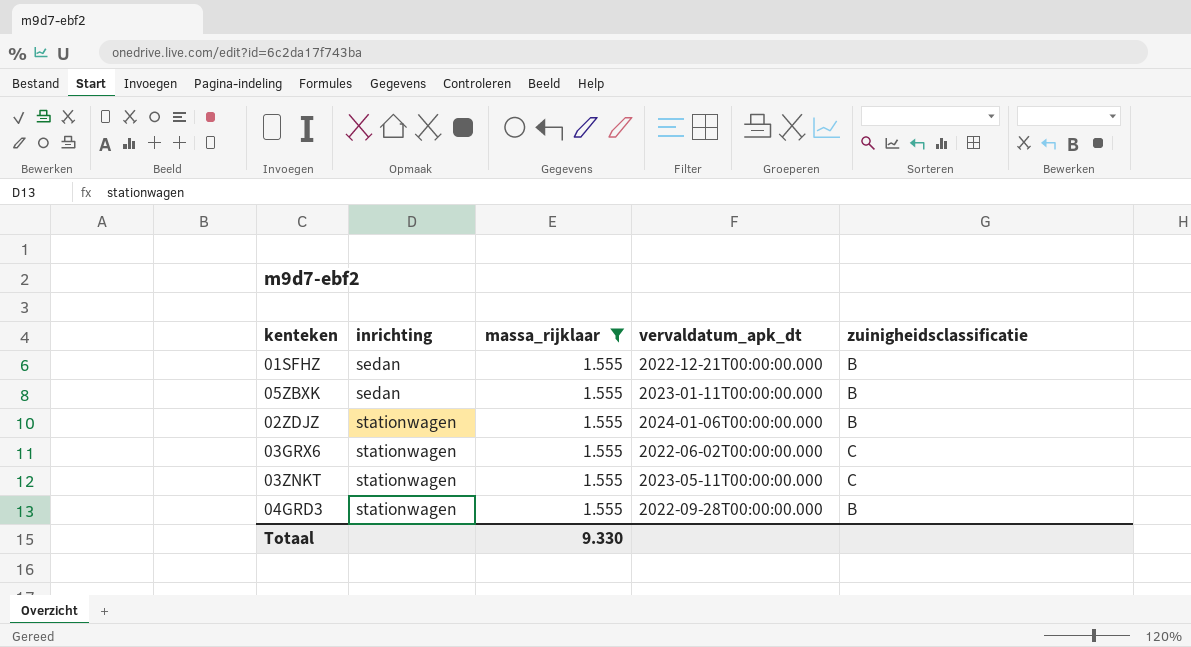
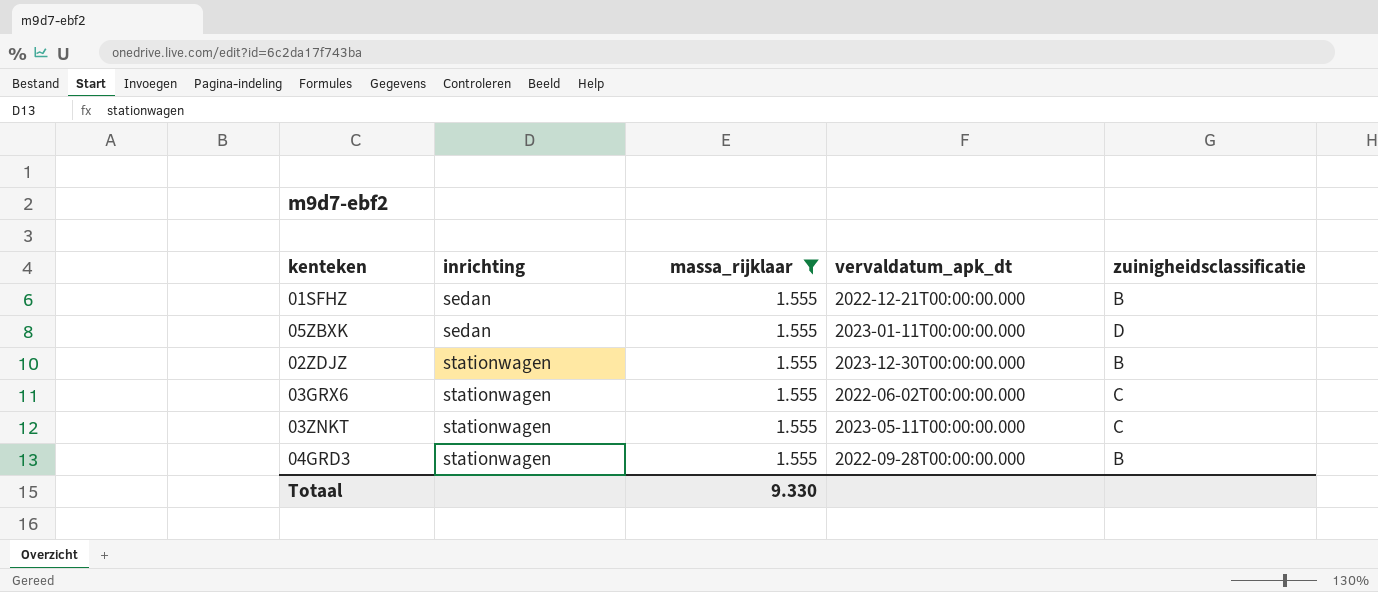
05ZBXK | zuinigheidsclassificatie: B -> D
02ZDJZ | vervaldatum_apk_dt: 2024-01-06T00:00:00.000 -> 2023-12-30T00:00:00.000

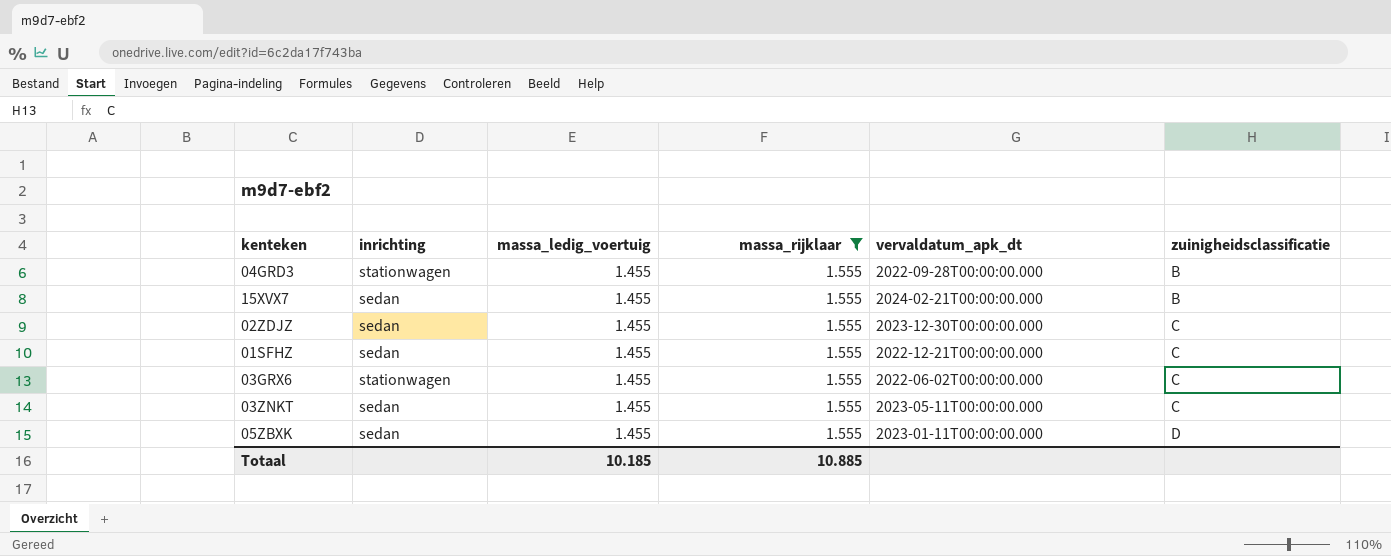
row order: inrichting ascending -> zuinigheidsclassificatie ascending
column massa_ledig_voertuig | position: none -> 3
row 15XVX7: none -> sedan | 1.455 | 1.555 | 2024-02-21T00:00:00.000 | B
02ZDJZ | inrichting: stationwagen -> sedan
02ZDJZ | zuinigheidsclassificatie: B -> C
01SFHZ | zuinigheidsclassificatie: B -> C
03ZNKT | inrichting: stationwagen -> sedan
Totaal | massa_rijklaar: 9.330 -> 10.885

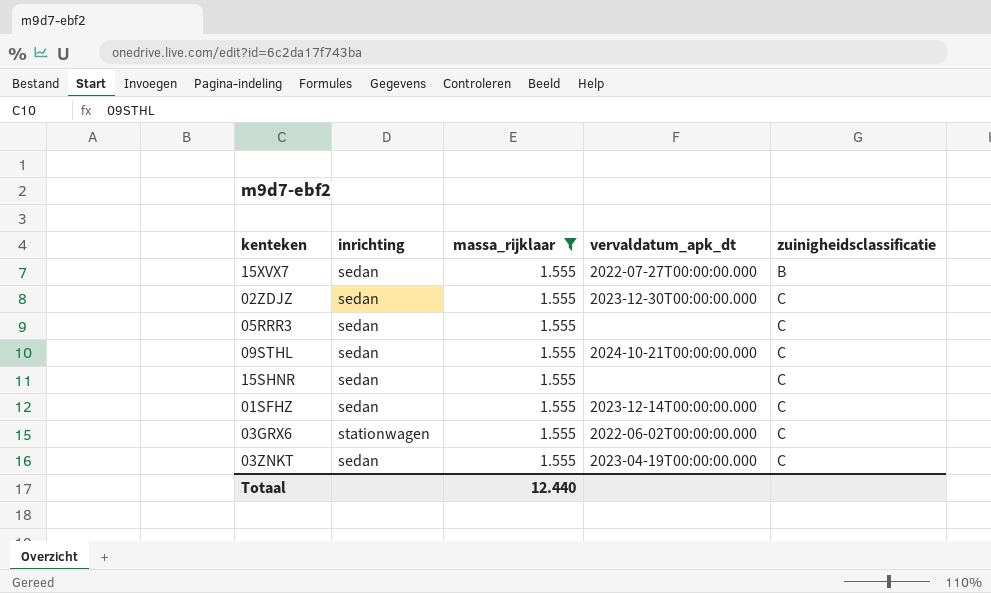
column massa_ledig_voertuig | position: 3 -> none
row 04GRD3: stationwagen | 1.455 | 1.555 | 2022-09-28T00:00:00.000 | B -> none
row 05ZBXK: sedan | 1.455 | 1.555 | 2023-01-11T00:00:00.000 | D -> none
15XVX7 | vervaldatum_apk_dt: 2024-02-21T00:00:00.000 -> 2022-07-27T00:00:00.000
row 05RRR3: none -> sedan | 1.555 | none | C
row 09STHL: none -> sedan | 1.555 | 2024-10-21T00:00:00.000 | C
row 15SHNR: none -> sedan | 1.555 | none | C
01SFHZ | vervaldatum_apk_dt: 2022-12-21T00:00:00.000 -> 2023-12-14T00:00:00.000
03ZNKT | vervaldatum_apk_dt: 2023-05-11T00:00:00.000 -> 2023-04-19T00:00:00.000
Totaal | massa_rijklaar: 10.885 -> 12.440

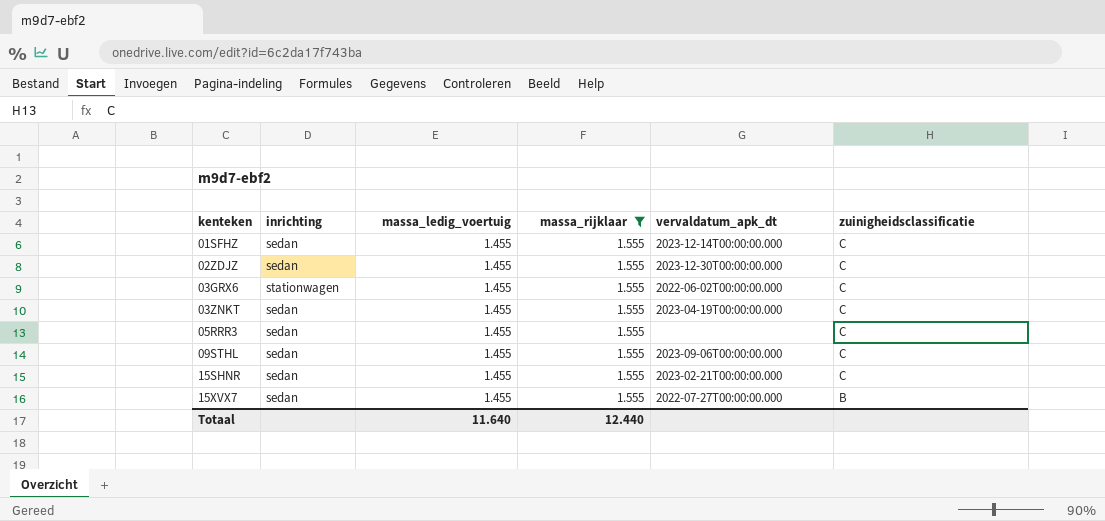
row order: zuinigheidsclassificatie ascending -> kenteken ascending
column massa_ledig_voertuig | position: none -> 3
09STHL | vervaldatum_apk_dt: 2024-10-21T00:00:00.000 -> 2023-09-06T00:00:00.000
15SHNR | vervaldatum_apk_dt: none -> 2023-02-21T00:00:00.000

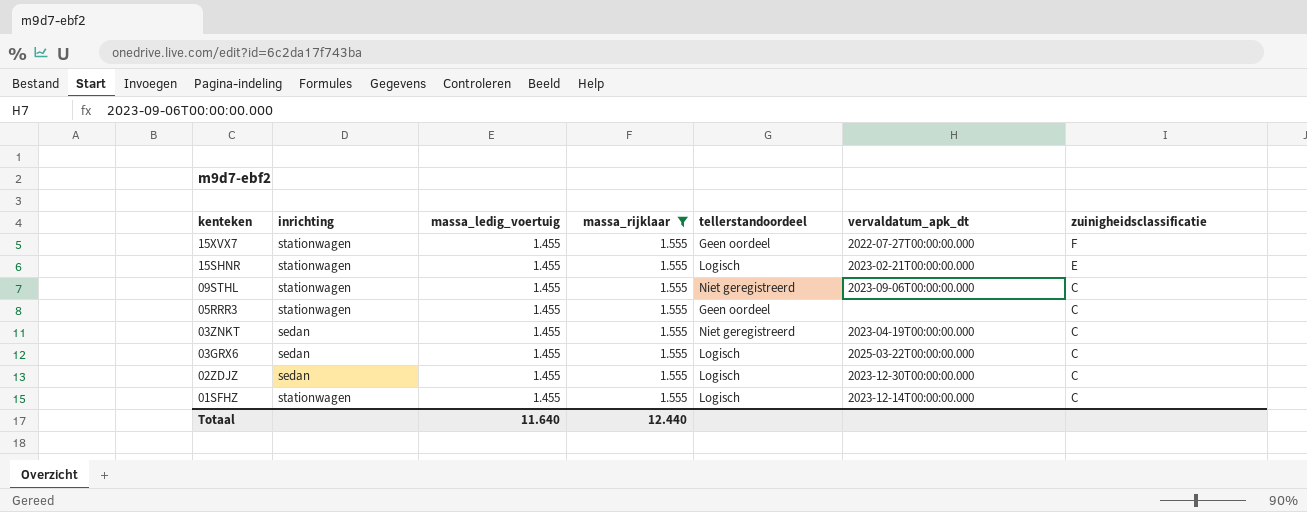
row order: kenteken ascending -> kenteken descending
column tellerstandoordeel | position: none -> 5
15XVX7 | inrichting: sedan -> stationwagen
15XVX7 | zuinigheidsclassificatie: B -> F
15SHNR | inrichting: sedan -> stationwagen
15SHNR | zuinigheidsclassificatie: C -> E
09STHL | inrichting: sedan -> stationwagen
05RRR3 | inrichting: sedan -> stationwagen
03GRX6 | inrichting: stationwagen -> sedan
03GRX6 | vervaldatum_apk_dt: 2022-06-02T00:00:00.000 -> 2025-03-22T00:00:00.000
01SFHZ | inrichting: sedan -> stationwagen

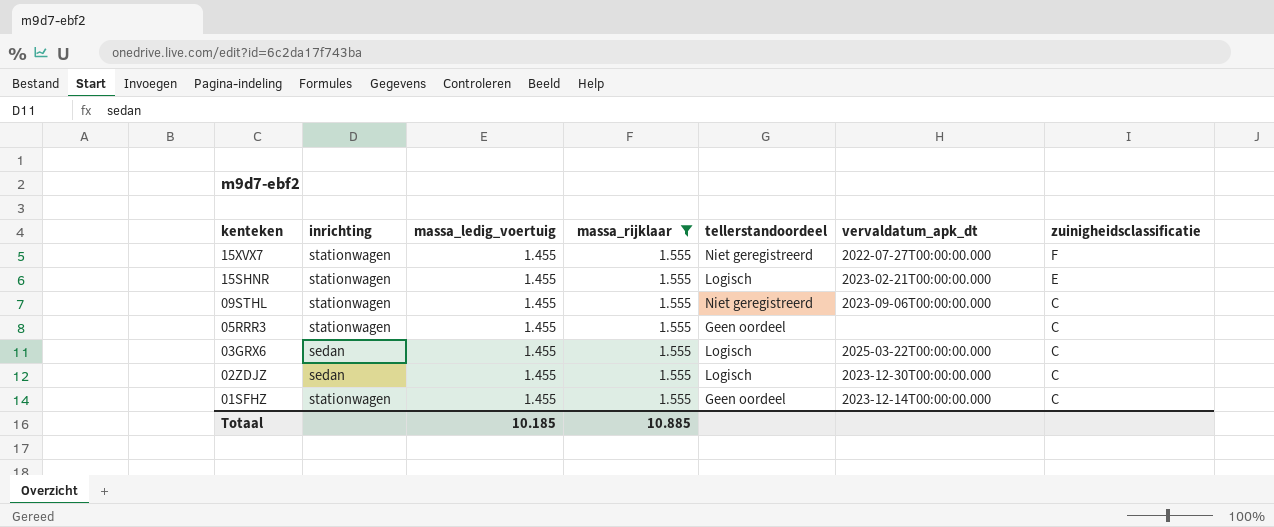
row 03ZNKT: sedan | 1.455 | 1.555 | Niet geregistreerd | 2023-04-19T00:00:00.000 | C -> none
15XVX7 | tellerstandoordeel: Geen oordeel -> Niet geregistreerd
01SFHZ | tellerstandoordeel: Logisch -> Geen oordeel
Totaal | massa_ledig_voertuig: 11.640 -> 10.185
Totaal | massa_rijklaar: 12.440 -> 10.885

